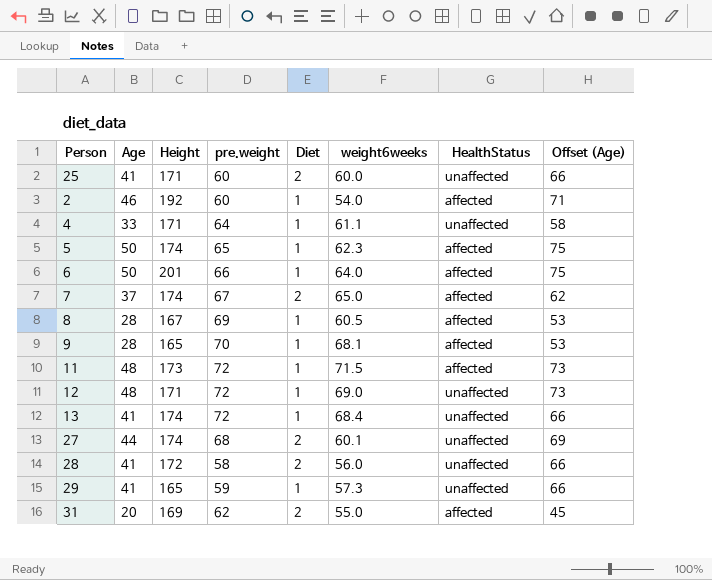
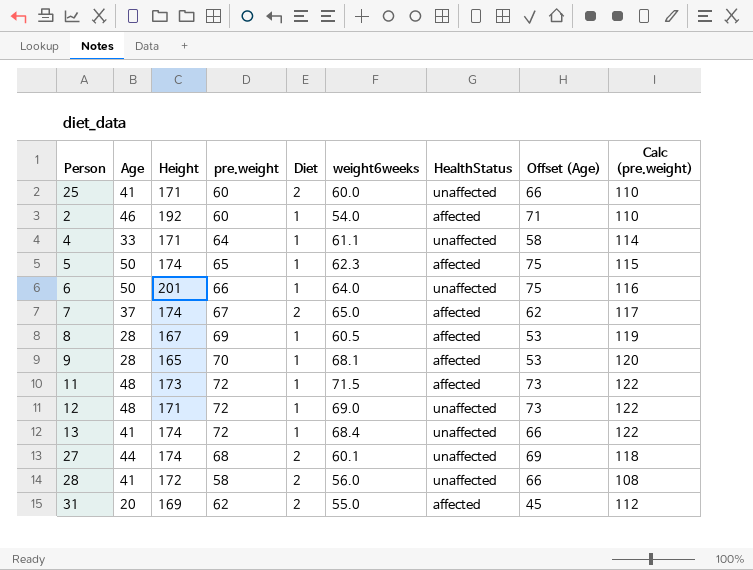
column Calc (pre.weight) | formula: none -> [pre.weight] + 50
row 29: 41 | 165 | 59 | 1 | 57.3 | unaffected | 66 -> none
6 | HealthStatus: affected -> unaffected

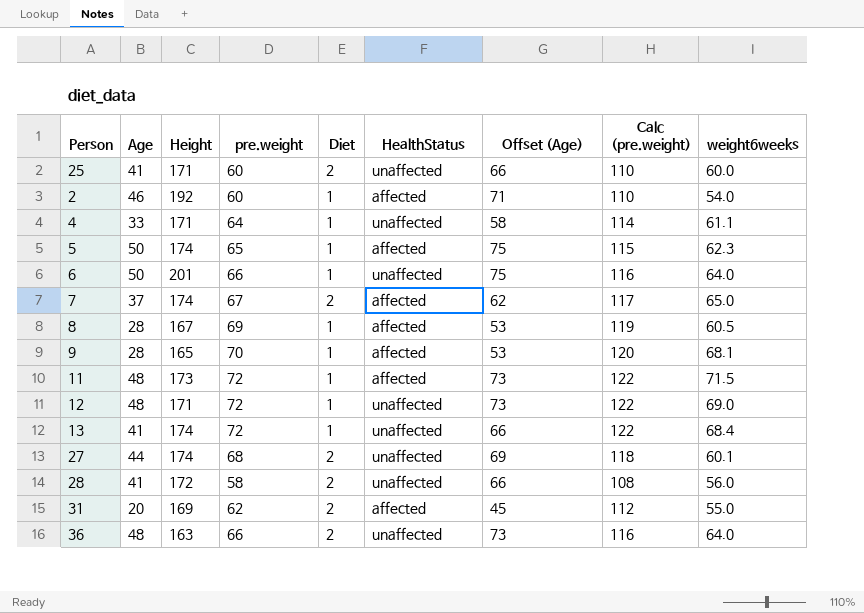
column weight6weeks | position: 6 -> 9
row 36: none -> 48 | 163 | 66 | 2 | unaffected | 73 | 116 | 64.0

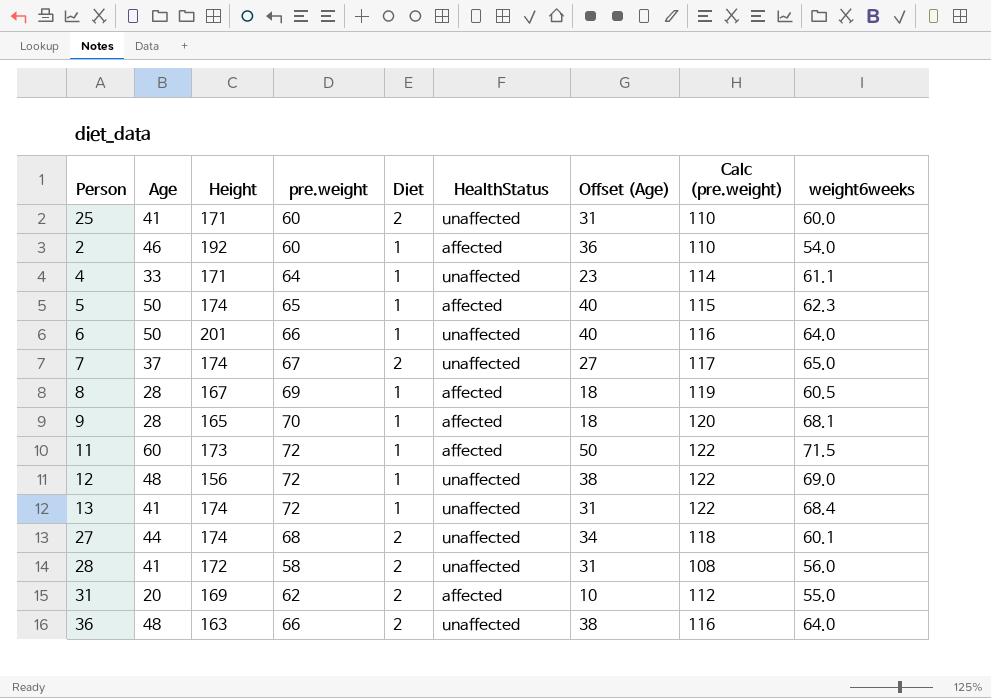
column Offset (Age) | formula: [Age] + 25 -> [Age] - 10
7 | HealthStatus: affected -> unaffected
11 | Age: 48 -> 60
12 | Height: 171 -> 156

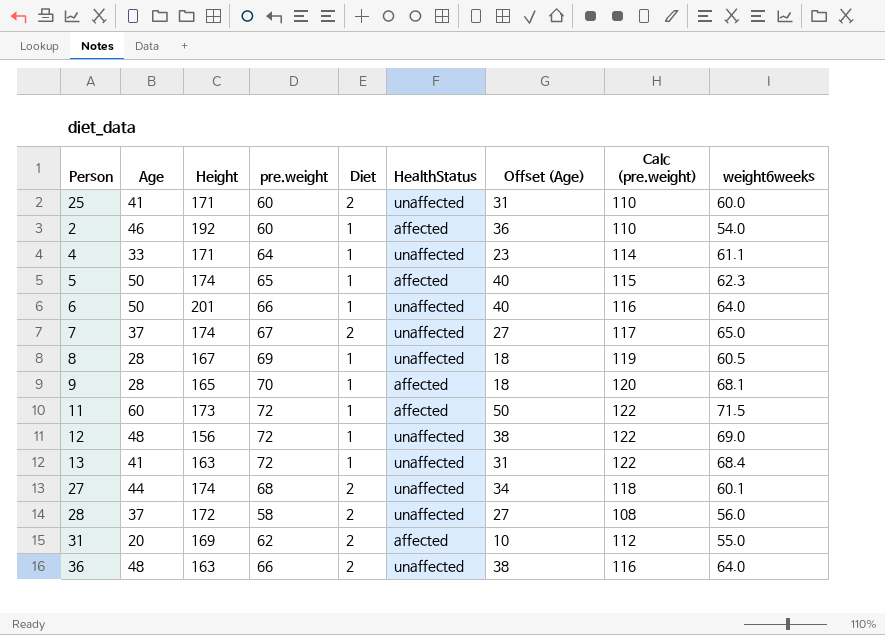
8 | HealthStatus: affected -> unaffected
13 | Height: 174 -> 163
28 | Age: 41 -> 37
28 | Offset (Age): 31 -> 27

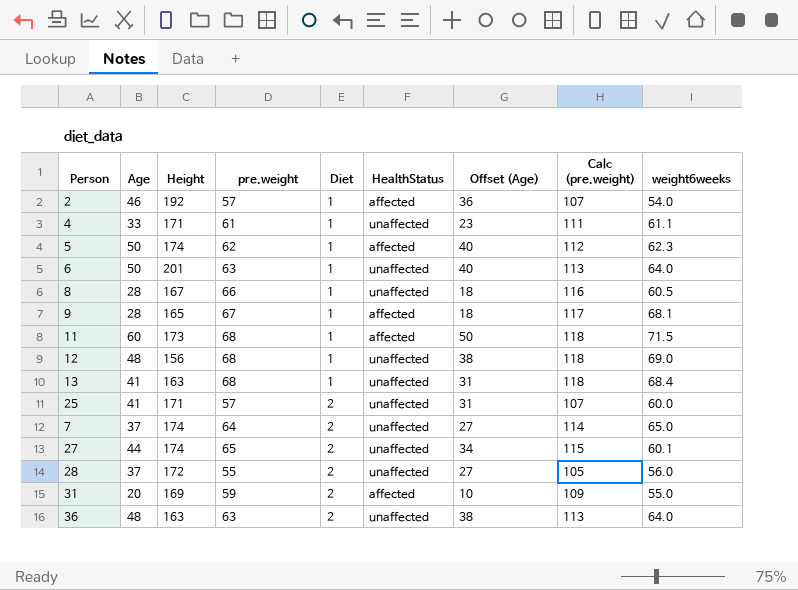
row order: none -> Diet ascending
2 | pre.weight: 60 -> 57
2 | Calc (pre.weight): 110 -> 107
4 | pre.weight: 64 -> 61
4 | Calc (pre.weight): 114 -> 111
5 | pre.weight: 65 -> 62
5 | Calc (pre.weight): 115 -> 112
6 | pre.weight: 66 -> 63
6 | Calc (pre.weight): 116 -> 113
8 | pre.weight: 69 -> 66
8 | Calc (pre.weight): 119 -> 116
9 | pre.weight: 70 -> 67
9 | Calc (pre.weight): 120 -> 117
11 | pre.weight: 72 -> 68
11 | Calc (pre.weight): 122 -> 118
12 | pre.weight: 72 -> 68
12 | Calc (pre.weight): 122 -> 118
13 | pre.weight: 72 -> 68
13 | Calc (pre.weight): 122 -> 118
25 | pre.weight: 60 -> 57
25 | Calc (pre.weight): 110 -> 107
7 | pre.weight: 67 -> 64
7 | Calc (pre.weight): 117 -> 114
27 | pre.weight: 68 -> 65
27 | Calc (pre.weight): 118 -> 115
28 | pre.weight: 58 -> 55
28 | Calc (pre.weight): 108 -> 105
31 | pre.weight: 62 -> 59
31 | Calc (pre.weight): 112 -> 109
36 | pre.weight: 66 -> 63
36 | Calc (pre.weight): 116 -> 113

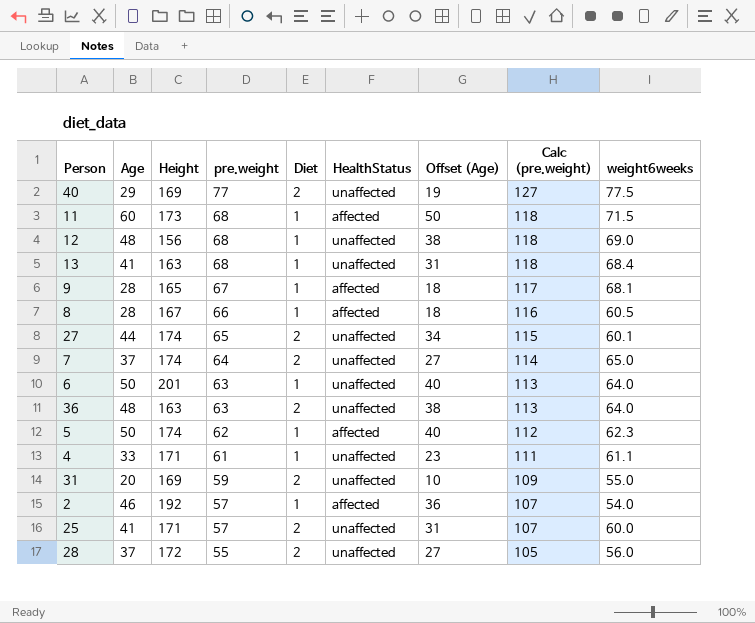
row order: Diet ascending -> pre.weight descending
row 40: none -> 29 | 169 | 77 | 2 | unaffected | 19 | 127 | 77.5
8 | HealthStatus: unaffected -> affected
31 | HealthStatus: affected -> unaffected

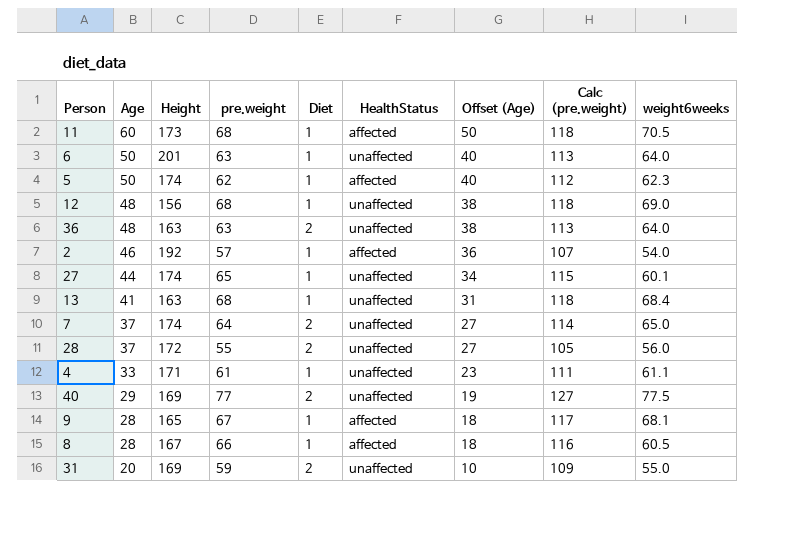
row order: pre.weight descending -> Age descending
row 25: 41 | 171 | 57 | 2 | unaffected | 31 | 107 | 60.0 -> none
11 | weight6weeks: 71.5 -> 70.5
27 | Diet: 2 -> 1

